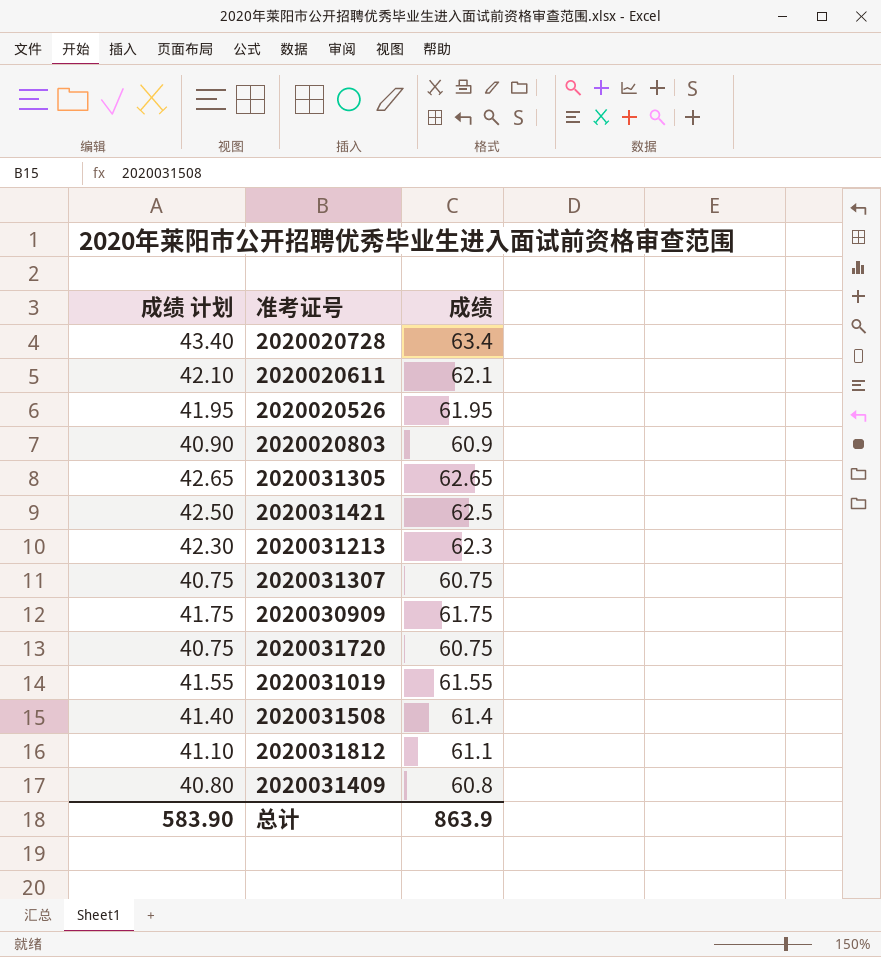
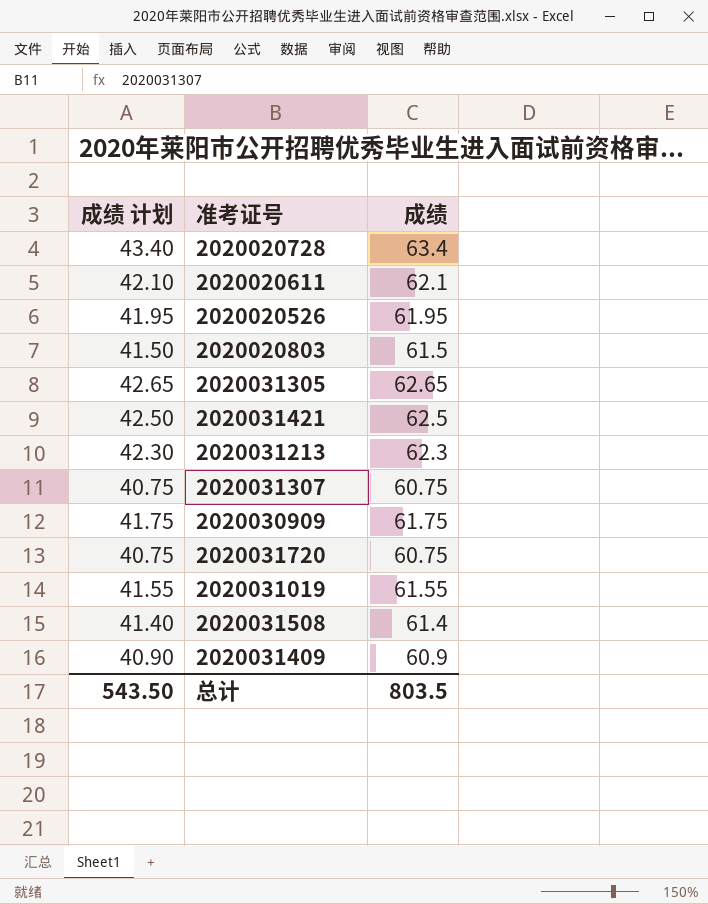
row 2020031812: 41.10 | 61.1 -> none
2020020803 | 成绩 计划: 40.90 -> 41.50
2020020803 | 成绩: 60.9 -> 61.5
2020031409 | 成绩 计划: 40.80 -> 40.90
2020031409 | 成绩: 60.8 -> 60.9
总计 | 成绩 计划: 583.90 -> 543.50
总计 | 成绩: 863.9 -> 803.5

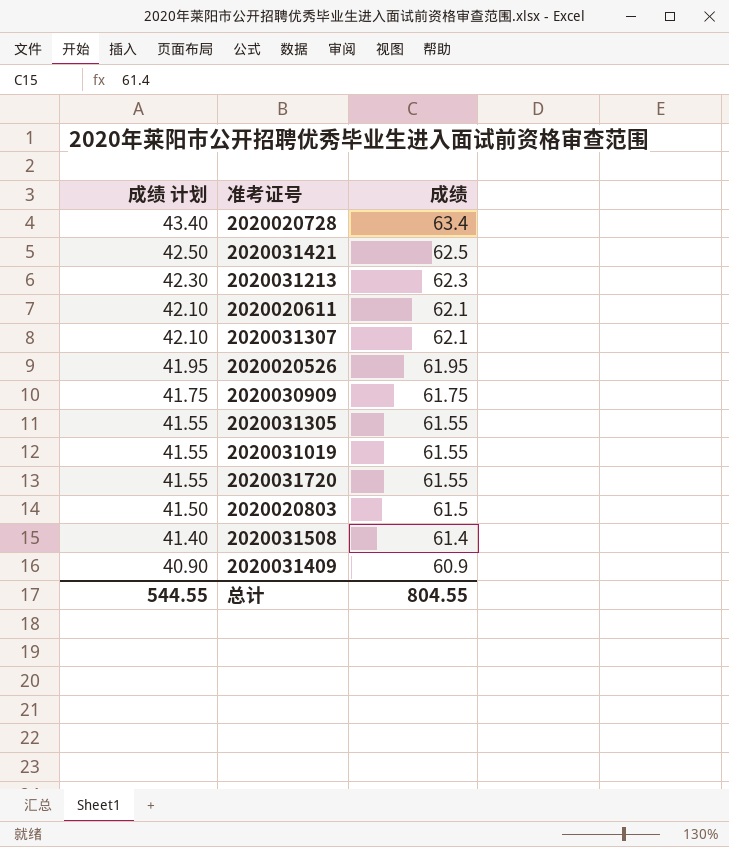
row order: none -> 成绩 计划 descending
2020031307 | 成绩 计划: 40.75 -> 42.10
2020031307 | 成绩: 60.75 -> 62.1
2020031305 | 成绩 计划: 42.65 -> 41.55
2020031305 | 成绩: 62.65 -> 61.55
2020031720 | 成绩 计划: 40.75 -> 41.55
2020031720 | 成绩: 60.75 -> 61.55
总计 | 成绩 计划: 543.50 -> 544.55
总计 | 成绩: 803.5 -> 804.55

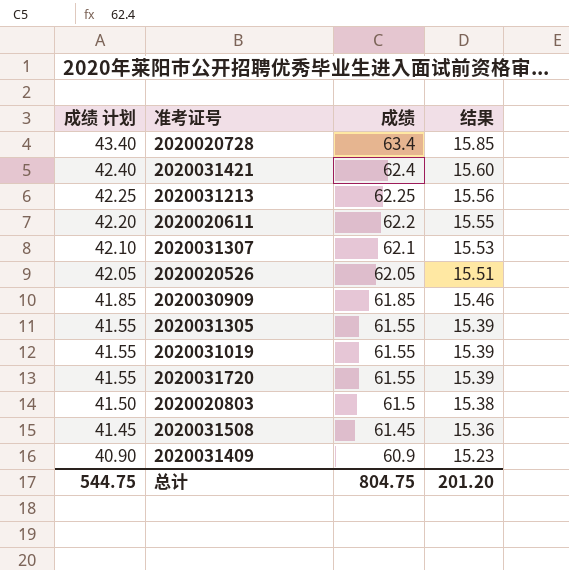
column 结果 | formula: none -> [成绩] * 0.25
2020031421 | 成绩 计划: 42.50 -> 42.40
2020031421 | 成绩: 62.5 -> 62.4
2020031213 | 成绩 计划: 42.30 -> 42.25
2020031213 | 成绩: 62.3 -> 62.25
2020020611 | 成绩 计划: 42.10 -> 42.20
2020020611 | 成绩: 62.1 -> 62.2
2020020526 | 成绩 计划: 41.95 -> 42.05
2020020526 | 成绩: 61.95 -> 62.05
2020030909 | 成绩 计划: 41.75 -> 41.85
2020030909 | 成绩: 61.75 -> 61.85
2020031508 | 成绩 计划: 41.40 -> 41.45
2020031508 | 成绩: 61.4 -> 61.45
总计 | 成绩 计划: 544.55 -> 544.75
总计 | 成绩: 804.55 -> 804.75

